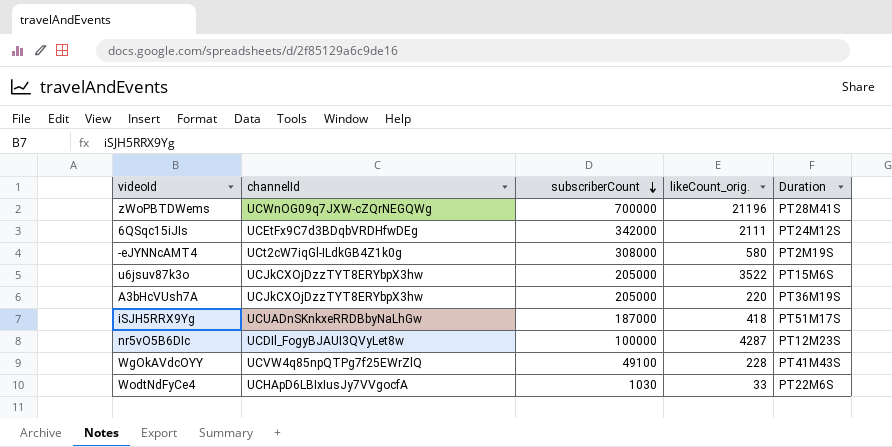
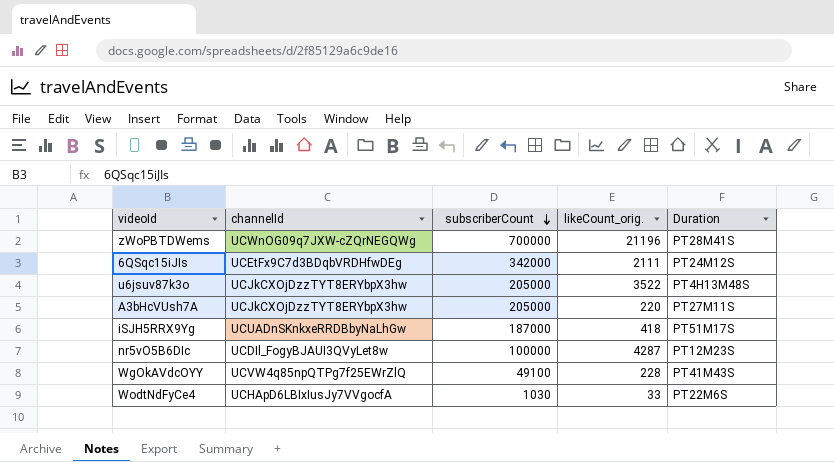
row -eJYNNcAMT4: UCt2cW7iqGl-ILdkGB4Z1k0g | 308000 | 580 | PT2M19S -> none
u6jsuv87k3o | Duration: PT15M6S -> PT4H13M48S
A3bHcVUsh7A | Duration: PT36M19S -> PT27M11S

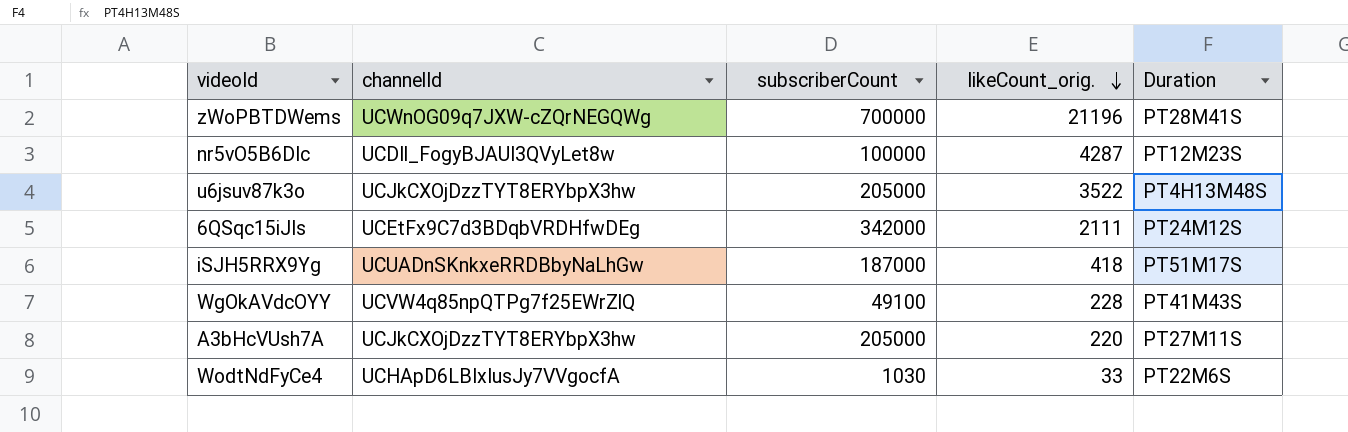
row order: subscriberCount descending -> likeCount_orig. descending

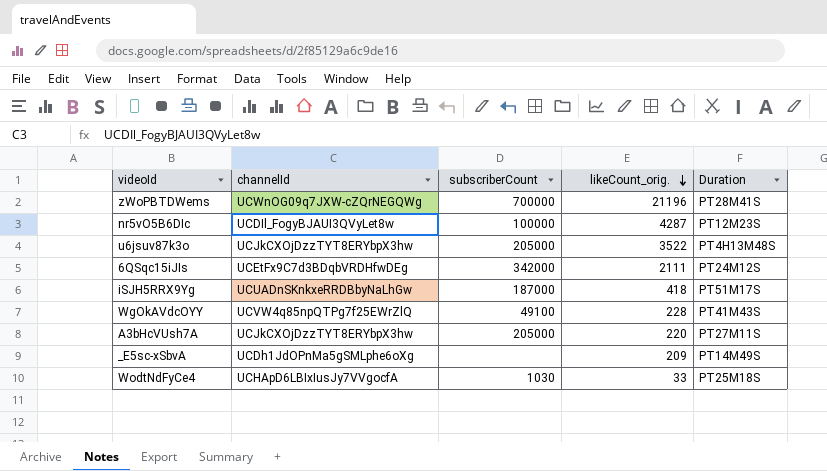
row _E5sc-xSbvA: none -> UCDh1JdOPnMa5gSMLphe6oXg | none | 209 | PT14M49S
WodtNdFyCe4 | Duration: PT22M6S -> PT25M18S

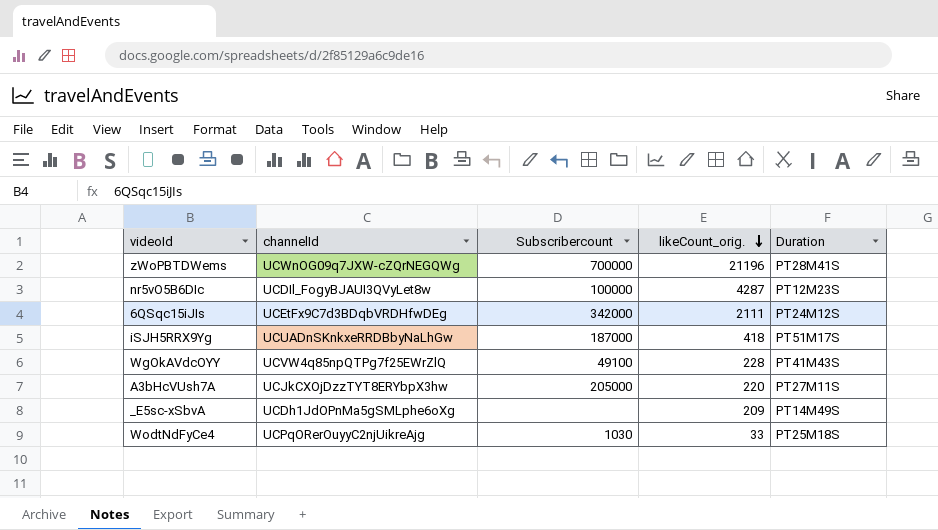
column name: subscriberCount -> Subscribercount
row u6jsuv87k3o: UCJkCXOjDzzTYT8ERYbpX3hw | 205000 | 3522 | PT4H13M48S -> none
WodtNdFyCe4 | channelId: UCHApD6LBIxIusJy7VVgocfA -> UCPqORerOuyyC2njUikreAjg

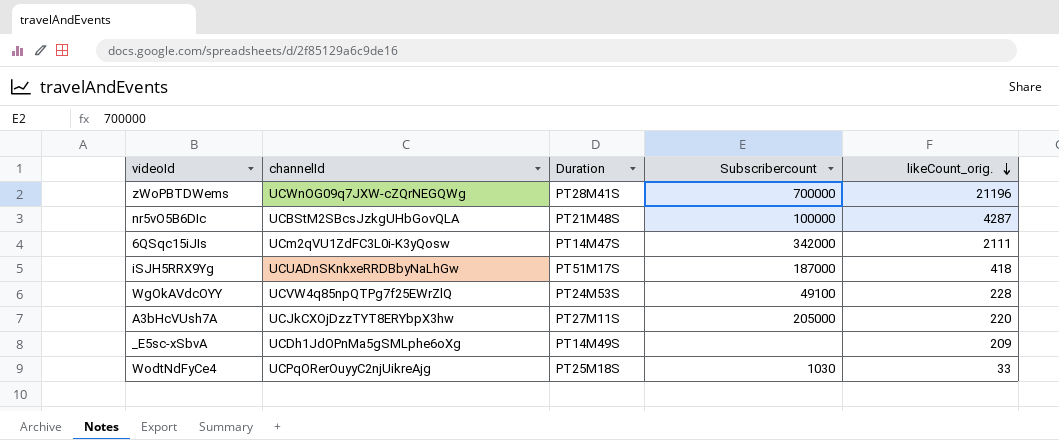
column Duration | position: 5 -> 3
nr5vO5B6DIc | channelId: UCDIl_FogyBJAUI3QVyLet8w -> UCBStM2SBcsJzkgUHbGovQLA
nr5vO5B6DIc | Duration: PT12M23S -> PT21M48S
6QSqc15iJIs | channelId: UCEtFx9C7d3BDqbVRDHfwDEg -> UCm2qVU1ZdFC3L0i-K3yQosw
6QSqc15iJIs | Duration: PT24M12S -> PT14M47S
WgOkAVdcOYY | Duration: PT41M43S -> PT24M53S

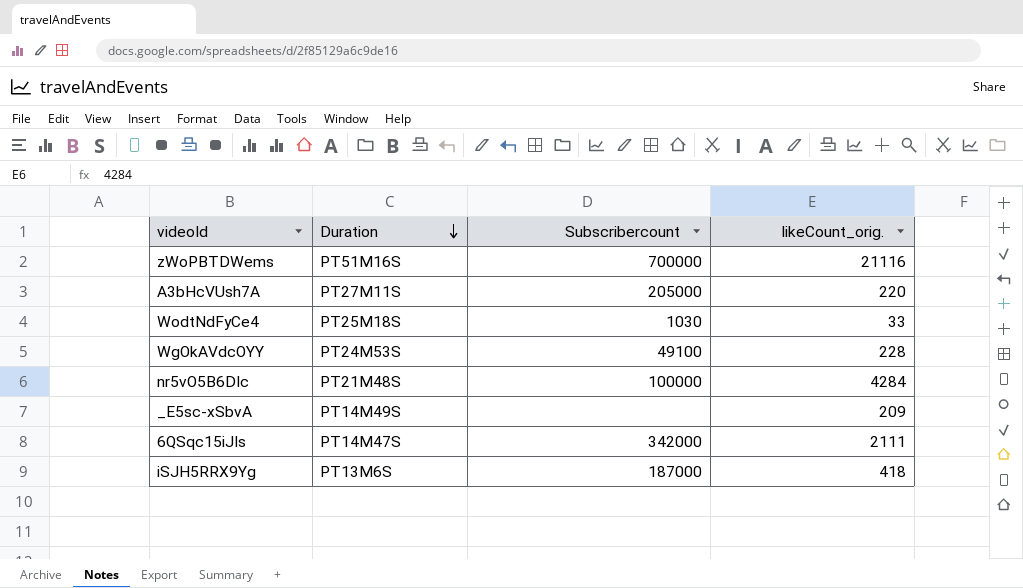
row order: likeCount_orig. descending -> Duration descending
column channelId | position: 2 -> none
zWoPBTDWems | Duration: PT28M41S -> PT51M16S
zWoPBTDWems | likeCount_orig.: 21196 -> 21116
nr5vO5B6DIc | likeCount_orig.: 4287 -> 4284
iSJH5RRX9Yg | Duration: PT51M17S -> PT13M6S

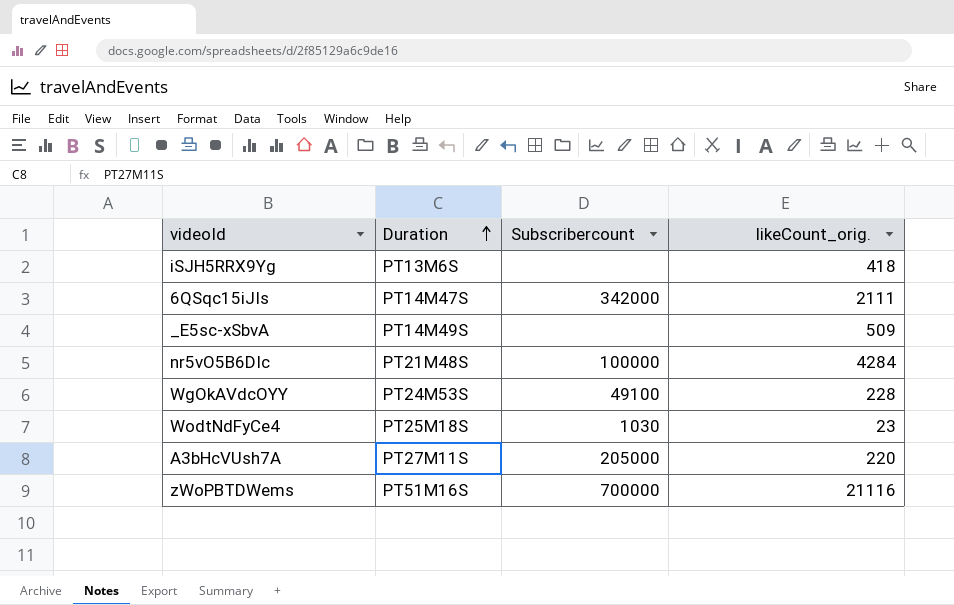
row order: Duration descending -> Duration ascending
iSJH5RRX9Yg | Subscribercount: 187000 -> none
_E5sc-xSbvA | likeCount_orig.: 209 -> 509
WodtNdFyCe4 | likeCount_orig.: 33 -> 23

